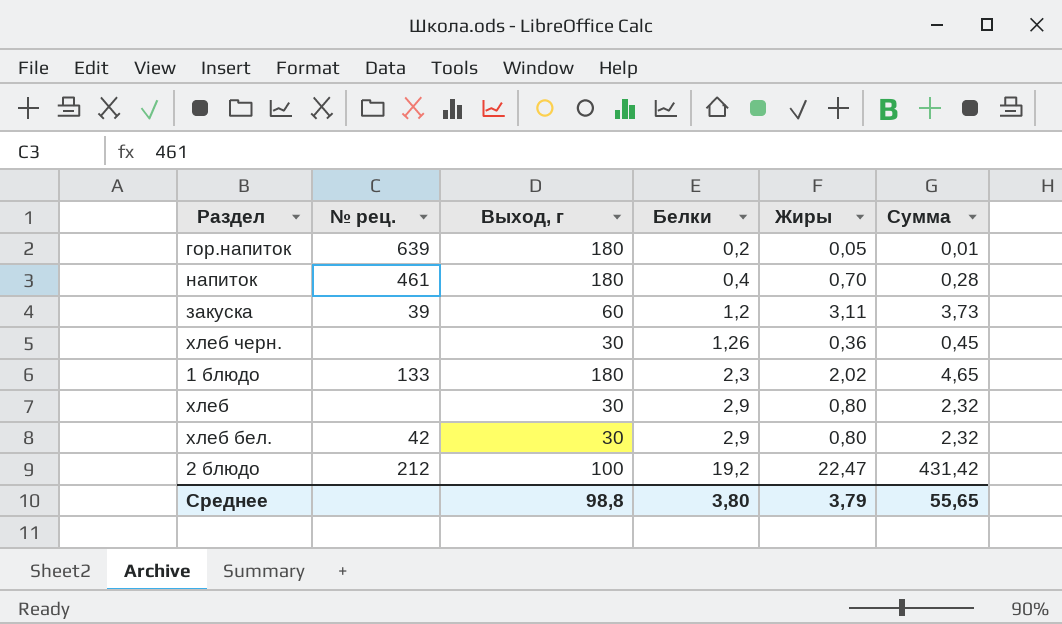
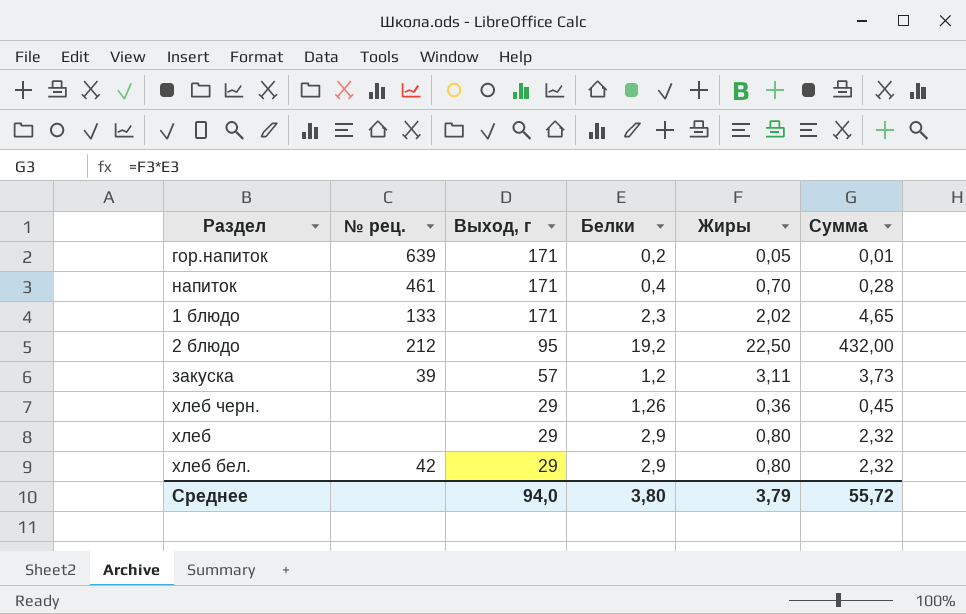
row order: Белки ascending -> Выход, г descending
гор.напиток | Выход, г: 180 -> 171
напиток | Выход, г: 180 -> 171
1 блюдо | Выход, г: 180 -> 171
2 блюдо | Выход, г: 100 -> 95
2 блюдо | Жиры: 22,47 -> 22,50
2 блюдо | Сумма: 431,42 -> 432,00
закуска | Выход, г: 60 -> 57
хлеб черн. | Выход, г: 30 -> 29
хлеб | Выход, г: 30 -> 29
хлеб бел. | Выход, г: 30 -> 29
Среднее | Выход, г: 98,8 -> 94,0
Среднее | Сумма: 55,65 -> 55,72

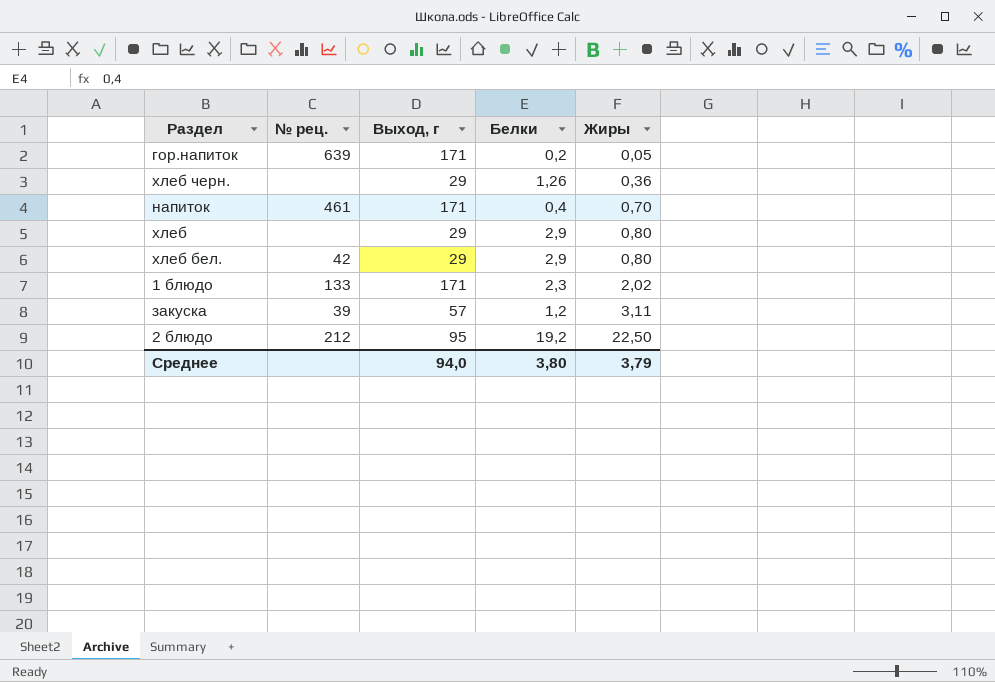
row order: Выход, г descending -> Жиры ascending
column Сумма | formula: [Белки] * [Жиры] -> none

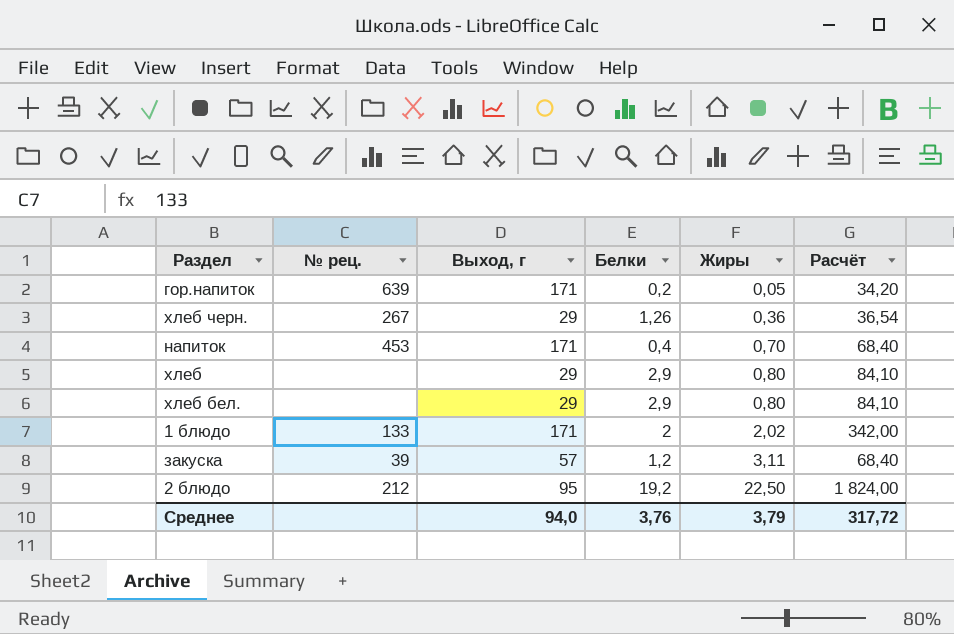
column Расчёт | formula: none -> [Выход, г] * [Белки]
хлеб черн. | № рец.: none -> 267
напиток | № рец.: 461 -> 453
хлеб бел. | № рец.: 42 -> none
1 блюдо | Белки: 2,3 -> 2
Среднее | Белки: 3,80 -> 3,76

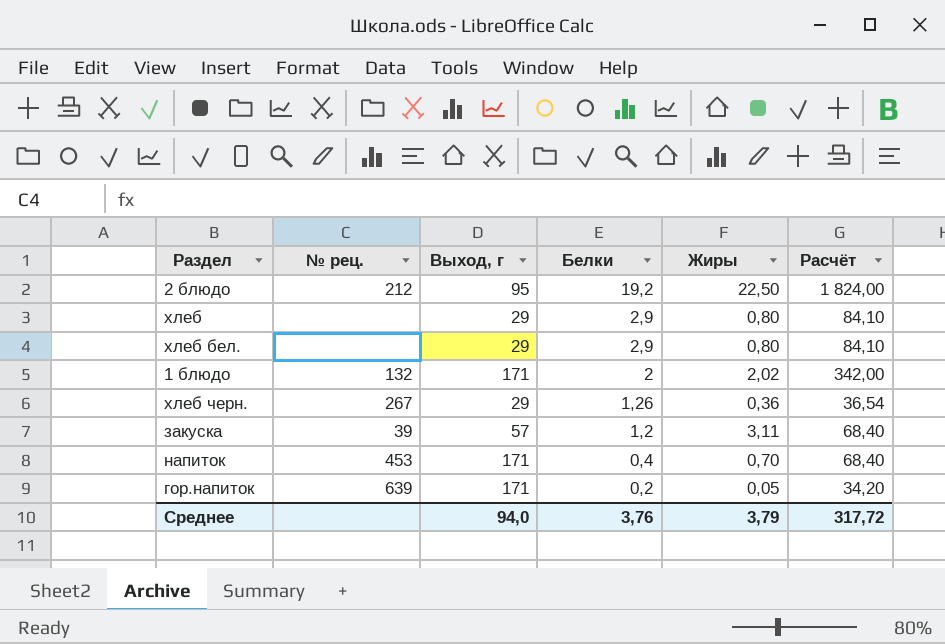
row order: Жиры ascending -> Белки descending
1 блюдо | № рец.: 133 -> 132

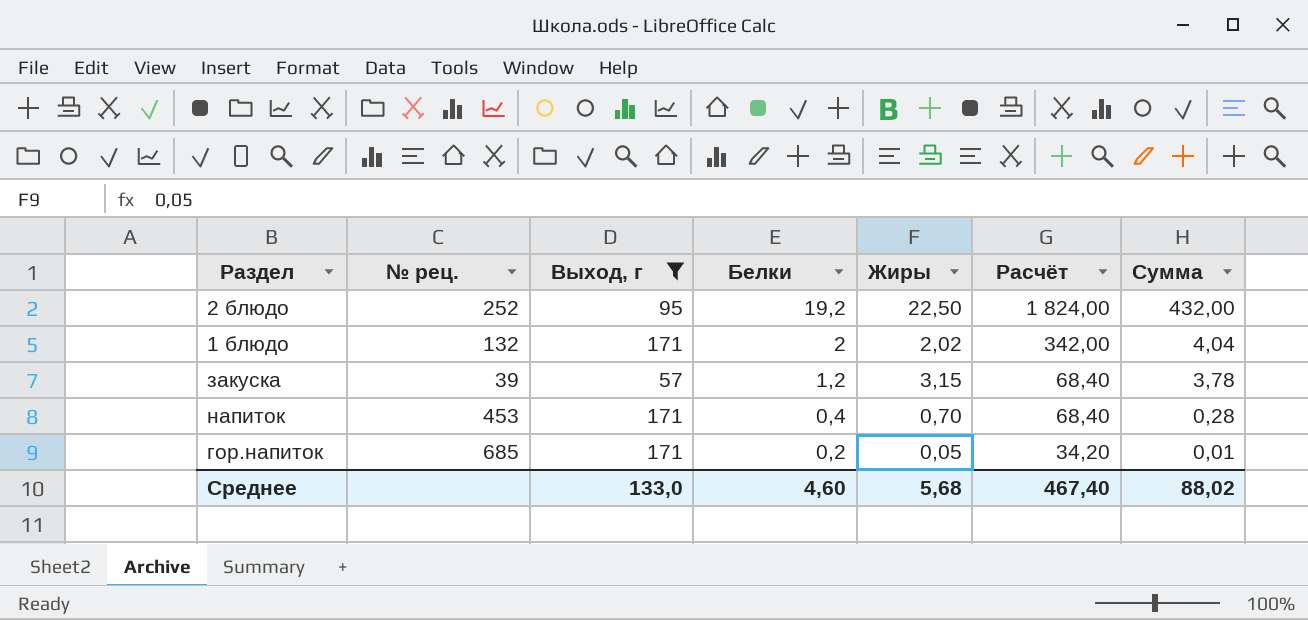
filter: none -> Выход, г != 29
column Сумма | formula: none -> [Белки] * [Жиры]
2 блюдо | № рец.: 212 -> 252
закуска | Жиры: 3,11 -> 3,15
гор.напиток | № рец.: 639 -> 685
Среднее | Выход, г: 94,0 -> 133,0
Среднее | Белки: 3,76 -> 4,60
Среднее | Жиры: 3,79 -> 5,68
Среднее | Расчёт: 317,72 -> 467,40

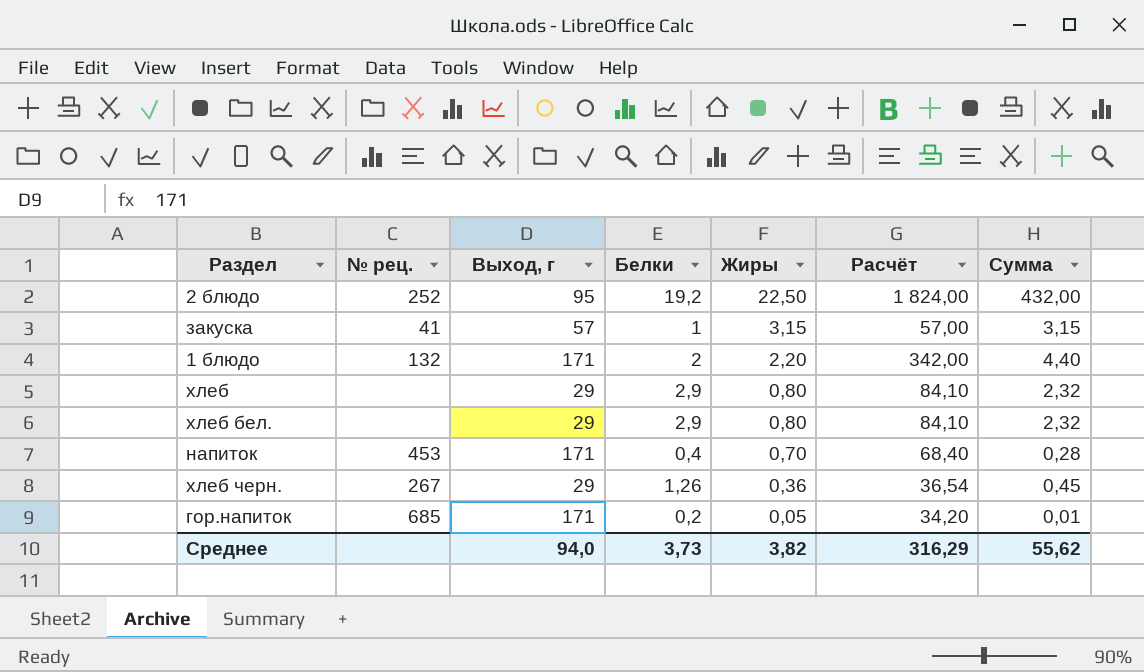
filter: Выход, г != 29 -> none
row order: Белки descending -> Жиры descending
закуска | № рец.: 39 -> 41
закуска | Белки: 1,2 -> 1
закуска | Расчёт: 68,40 -> 57,00
закуска | Сумма: 3,78 -> 3,15
1 блюдо | Жиры: 2,02 -> 2,20
1 блюдо | Сумма: 4,04 -> 4,40
Среднее | Выход, г: 133,0 -> 94,0
Среднее | Белки: 4,60 -> 3,73
Среднее | Жиры: 5,68 -> 3,82
Среднее | Расчёт: 467,40 -> 316,29
Среднее | Сумма: 88,02 -> 55,62

